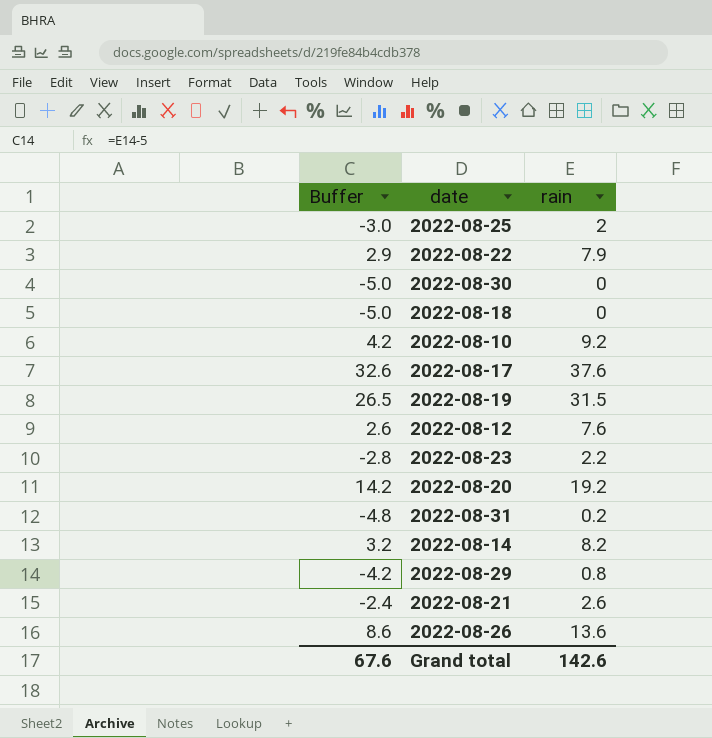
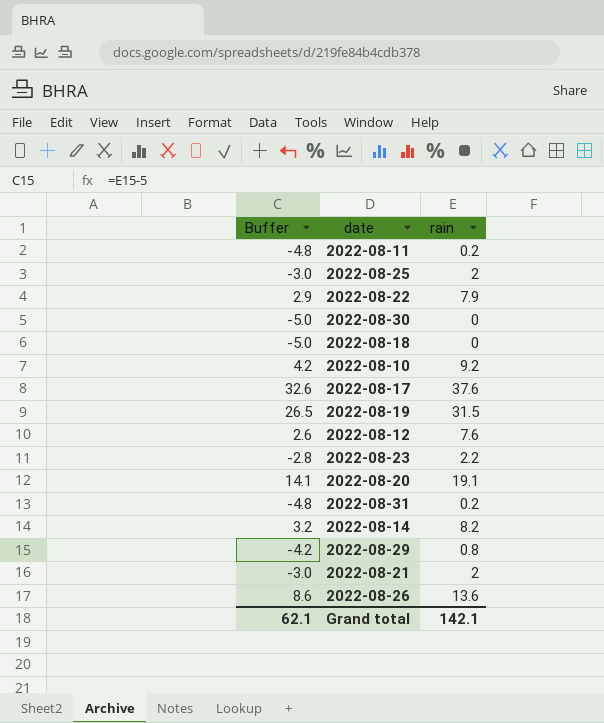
row 2022-08-11: none -> -4.8 | 0.2
2022-08-20 | Buffer: 14.2 -> 14.1
2022-08-20 | rain: 19.2 -> 19.1
2022-08-21 | Buffer: -2.4 -> -3.0
2022-08-21 | rain: 2.6 -> 2
Grand total | Buffer: 67.6 -> 62.1
Grand total | rain: 142.6 -> 142.1

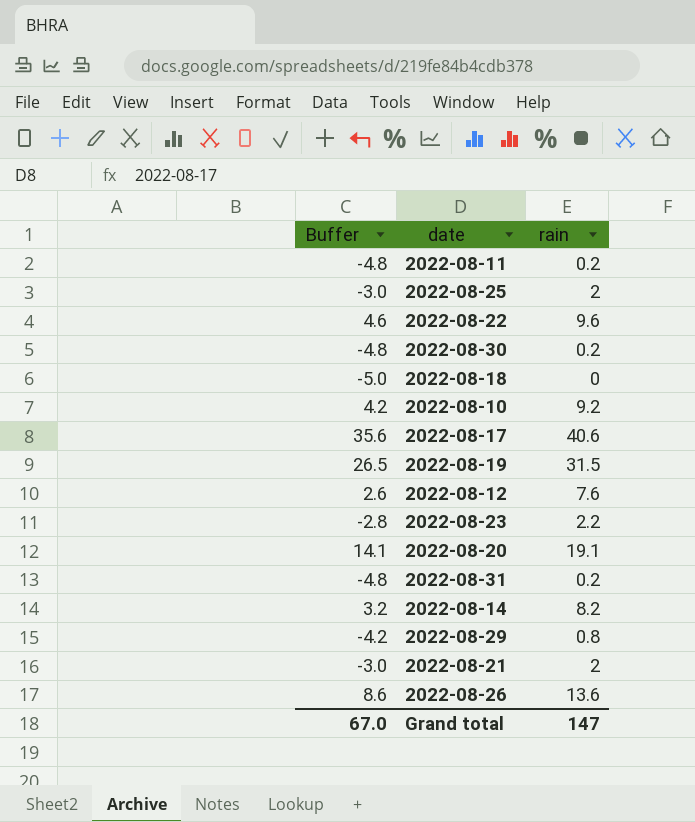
2022-08-22 | Buffer: 2.9 -> 4.6
2022-08-22 | rain: 7.9 -> 9.6
2022-08-30 | Buffer: -5.0 -> -4.8
2022-08-30 | rain: 0 -> 0.2
2022-08-17 | Buffer: 32.6 -> 35.6
2022-08-17 | rain: 37.6 -> 40.6
Grand total | Buffer: 62.1 -> 67.0
Grand total | rain: 142.1 -> 147

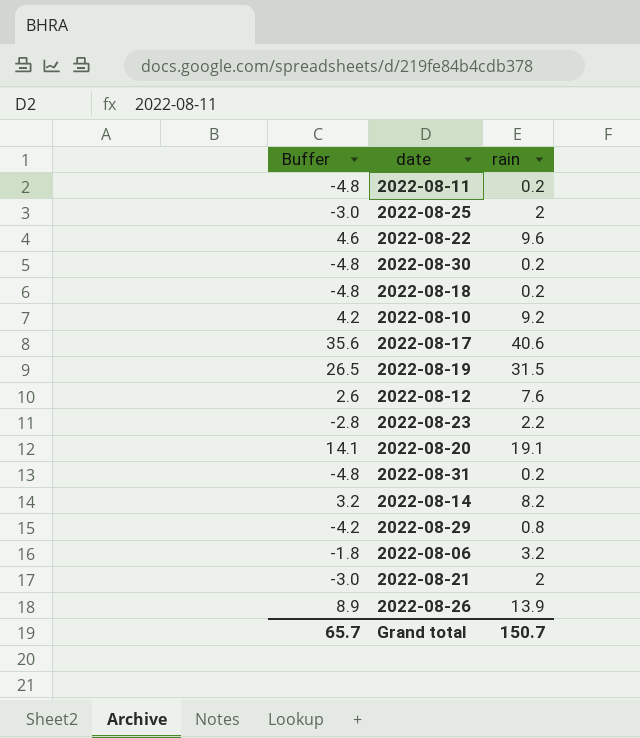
2022-08-18 | Buffer: -5.0 -> -4.8
2022-08-18 | rain: 0 -> 0.2
row 2022-08-06: none -> -1.8 | 3.2
2022-08-26 | Buffer: 8.6 -> 8.9
2022-08-26 | rain: 13.6 -> 13.9
Grand total | Buffer: 67.0 -> 65.7
Grand total | rain: 147 -> 150.7

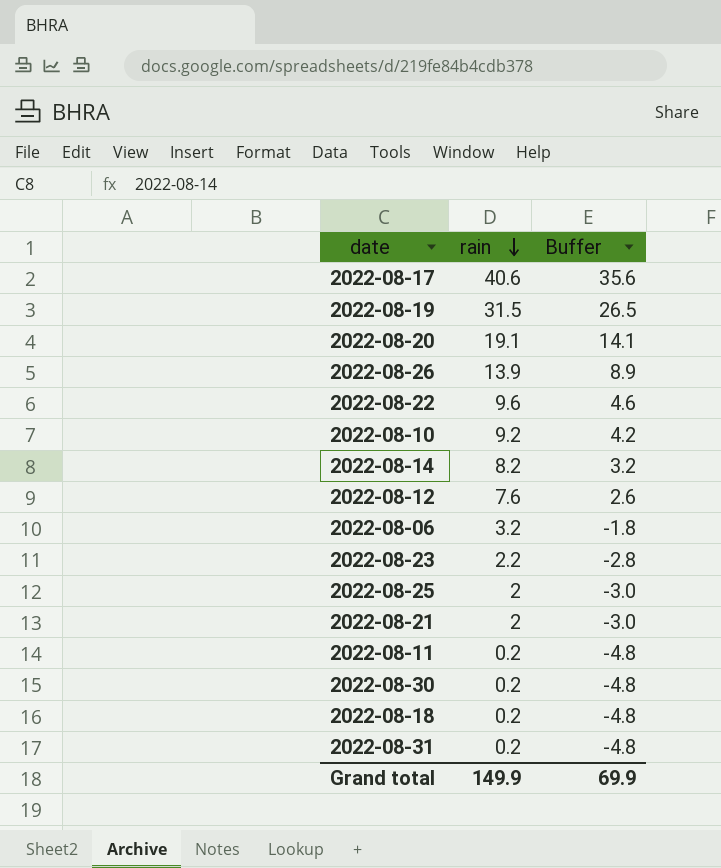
row order: none -> rain descending
column Buffer | position: 1 -> 3
row 2022-08-29: -4.2 | 0.8 -> none
Grand total | rain: 150.7 -> 149.9
Grand total | Buffer: 65.7 -> 69.9

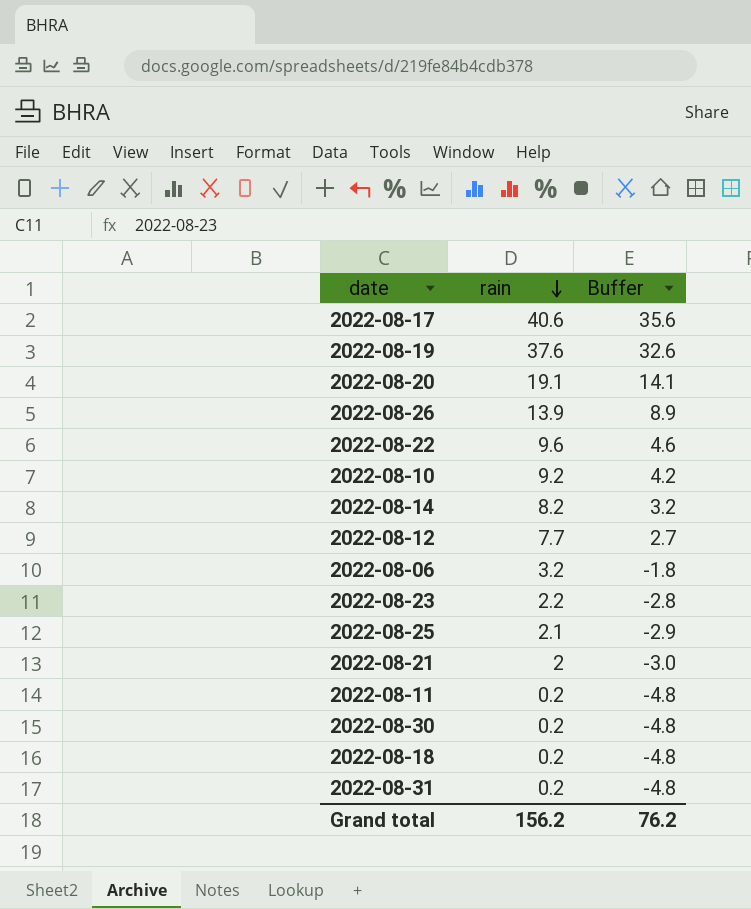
2022-08-19 | rain: 31.5 -> 37.6
2022-08-19 | Buffer: 26.5 -> 32.6
2022-08-12 | rain: 7.6 -> 7.7
2022-08-12 | Buffer: 2.6 -> 2.7
2022-08-25 | rain: 2 -> 2.1
2022-08-25 | Buffer: -3.0 -> -2.9
Grand total | rain: 149.9 -> 156.2
Grand total | Buffer: 69.9 -> 76.2

